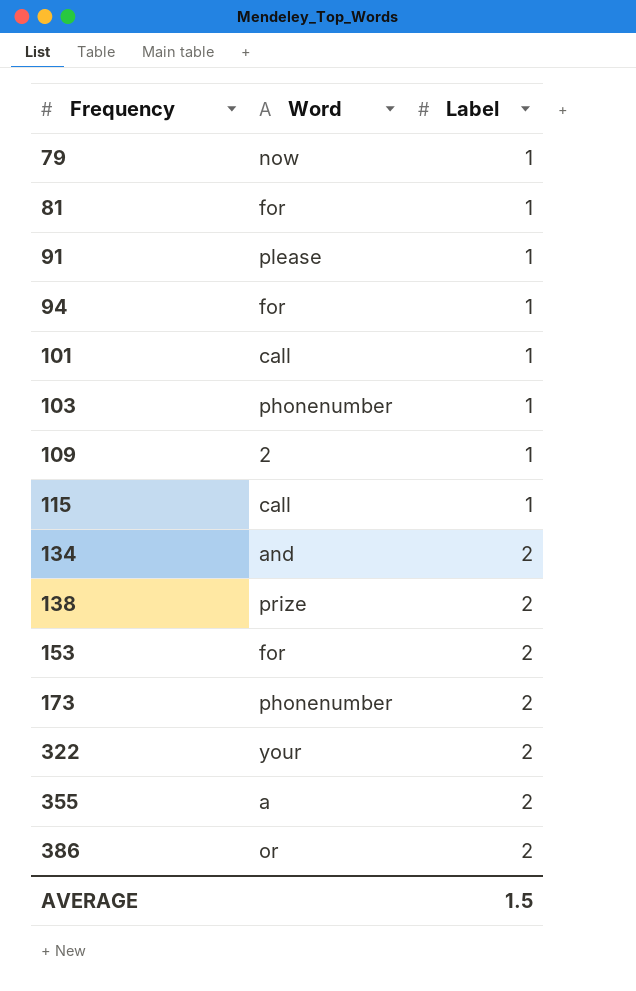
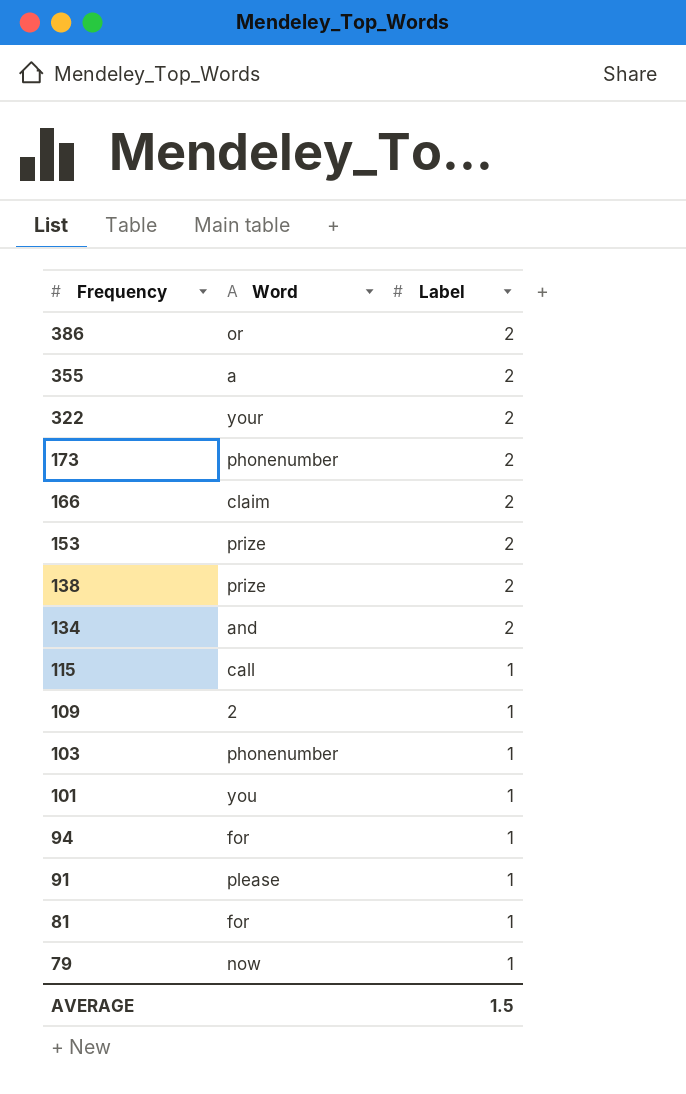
row order: Frequency ascending -> Frequency descending
row 166: none -> claim | 2
153 | Word: for -> prize
101 | Word: call -> you

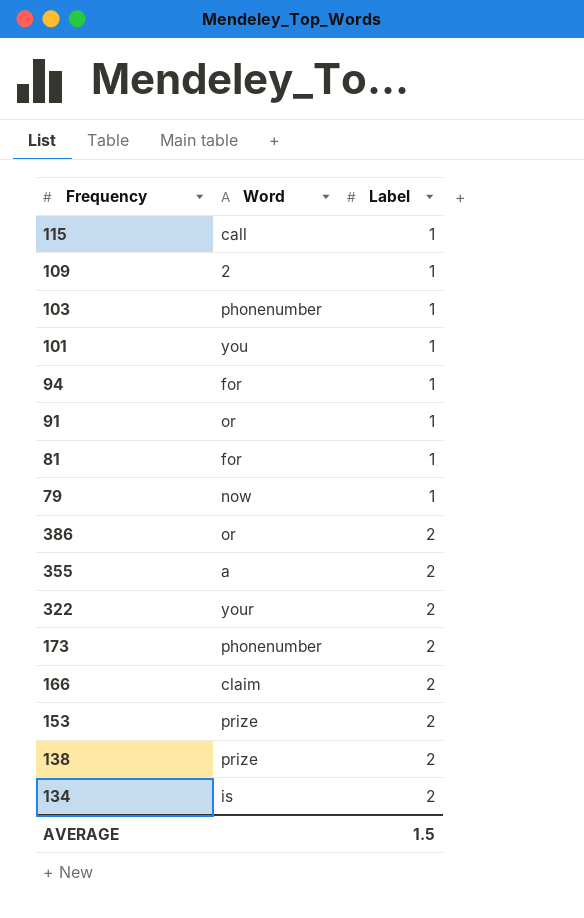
row order: Frequency descending -> Label ascending
91 | Word: please -> or
134 | Word: and -> is

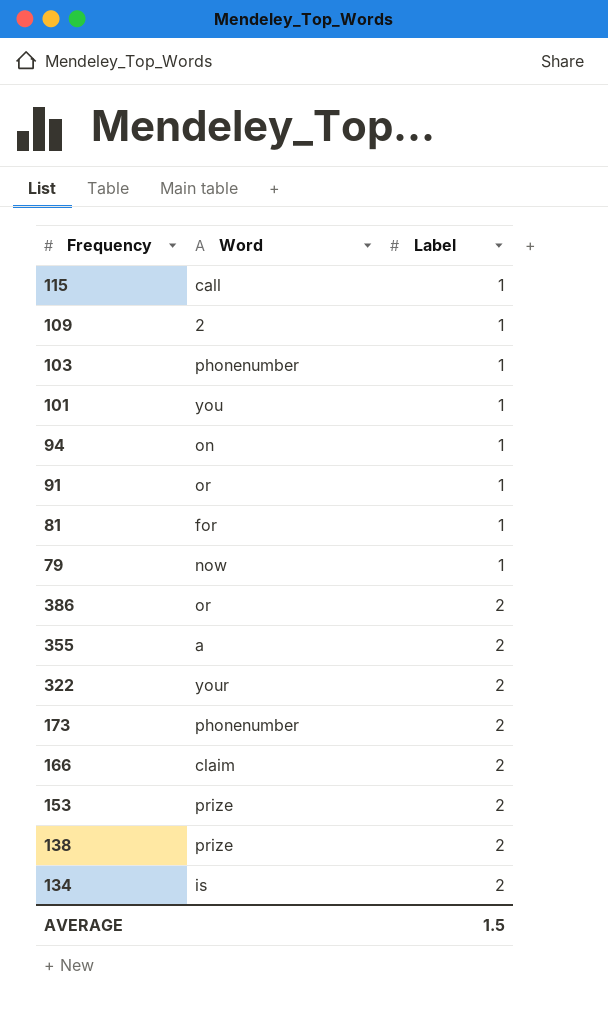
94 | Word: for -> on

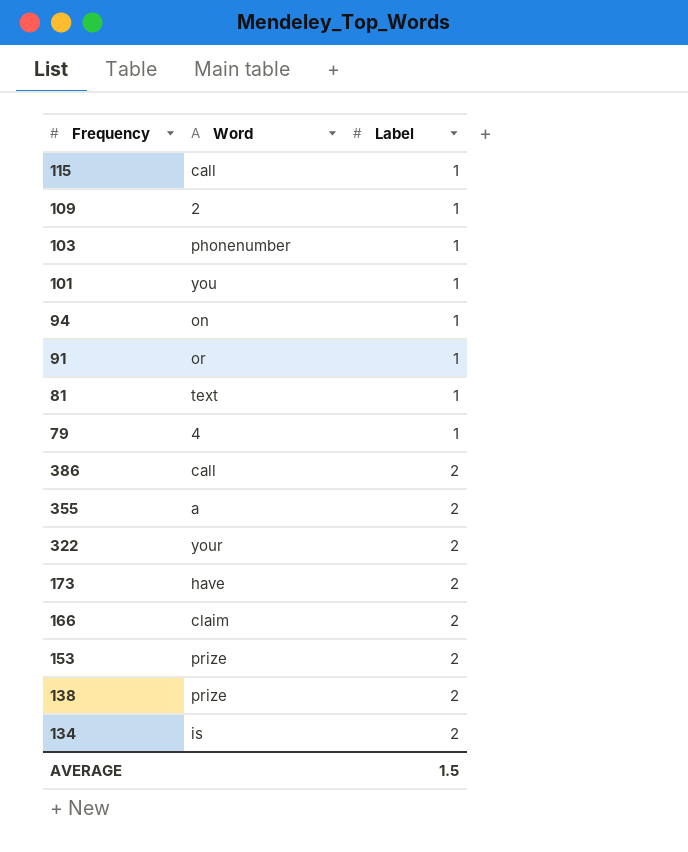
81 | Word: for -> text
79 | Word: now -> 4
386 | Word: or -> call
173 | Word: phonenumber -> have

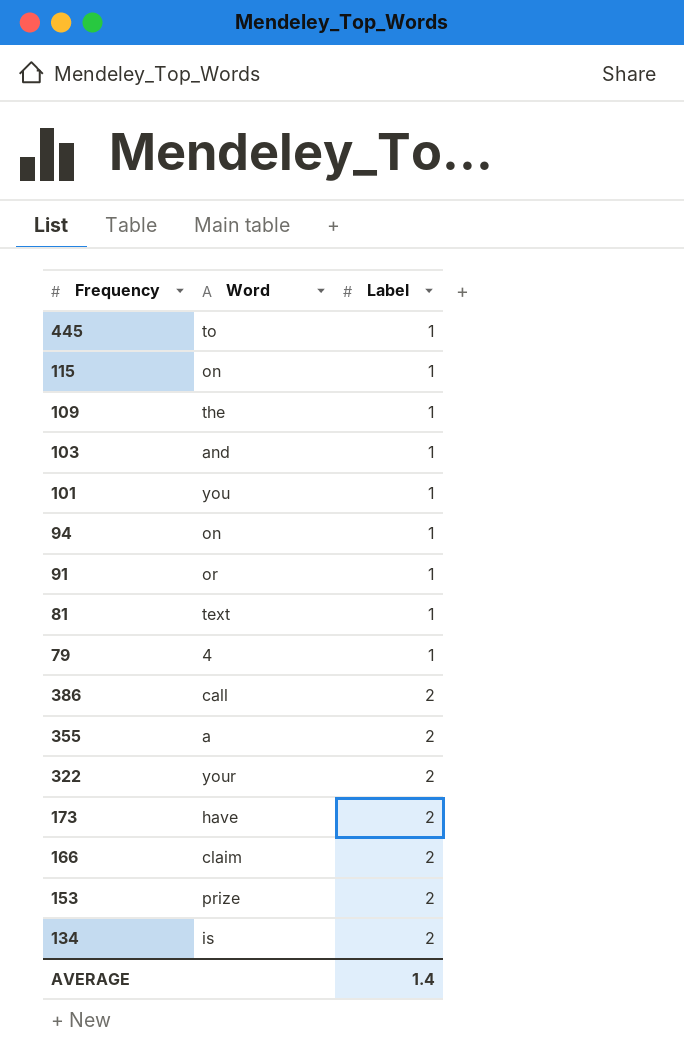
row 138: prize | 2 -> none
row 445: none -> to | 1
115 | Word: call -> on
109 | Word: 2 -> the
103 | Word: phonenumber -> and
AVERAGE | Label: 1.5 -> 1.4

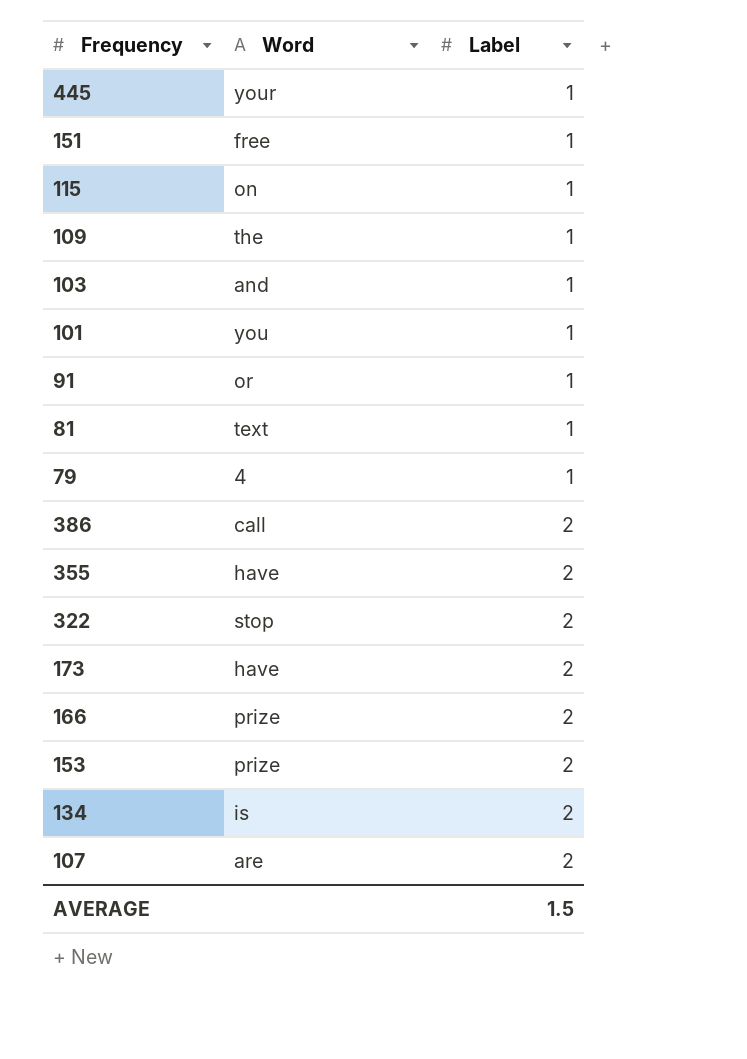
row 94: on | 1 -> none
445 | Word: to -> your
row 151: none -> free | 1
355 | Word: a -> have
322 | Word: your -> stop
166 | Word: claim -> prize
row 107: none -> are | 2
AVERAGE | Label: 1.4 -> 1.5

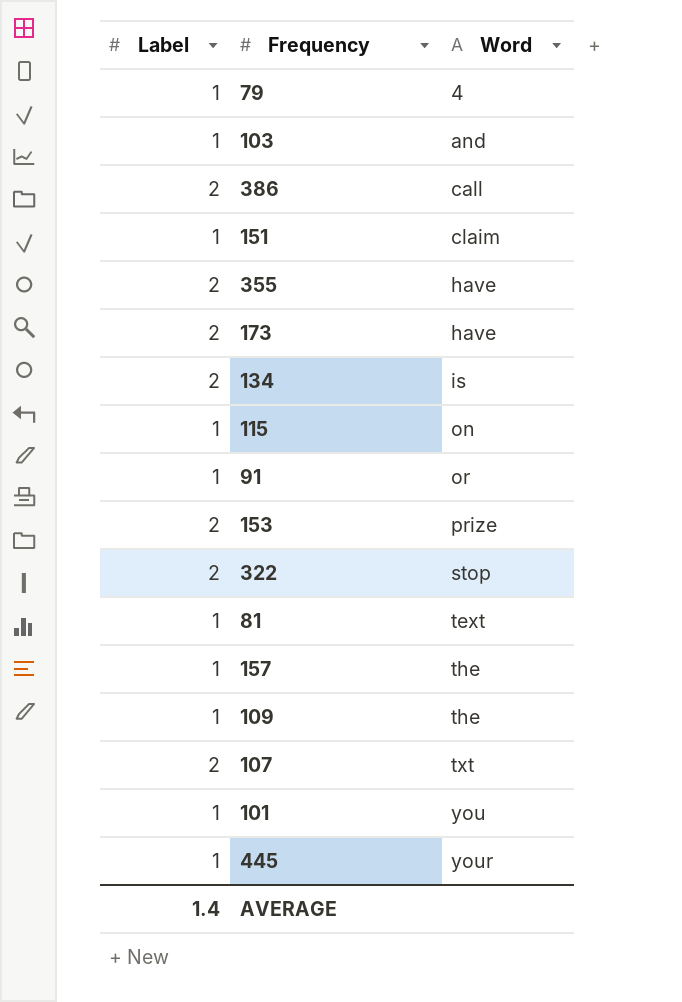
row order: Label ascending -> Word ascending
column Label | position: 3 -> 1
row 166: prize | 2 -> none
151 | Word: free -> claim
row 157: none -> 1 | the
107 | Word: are -> txt
AVERAGE | Label: 1.5 -> 1.4

